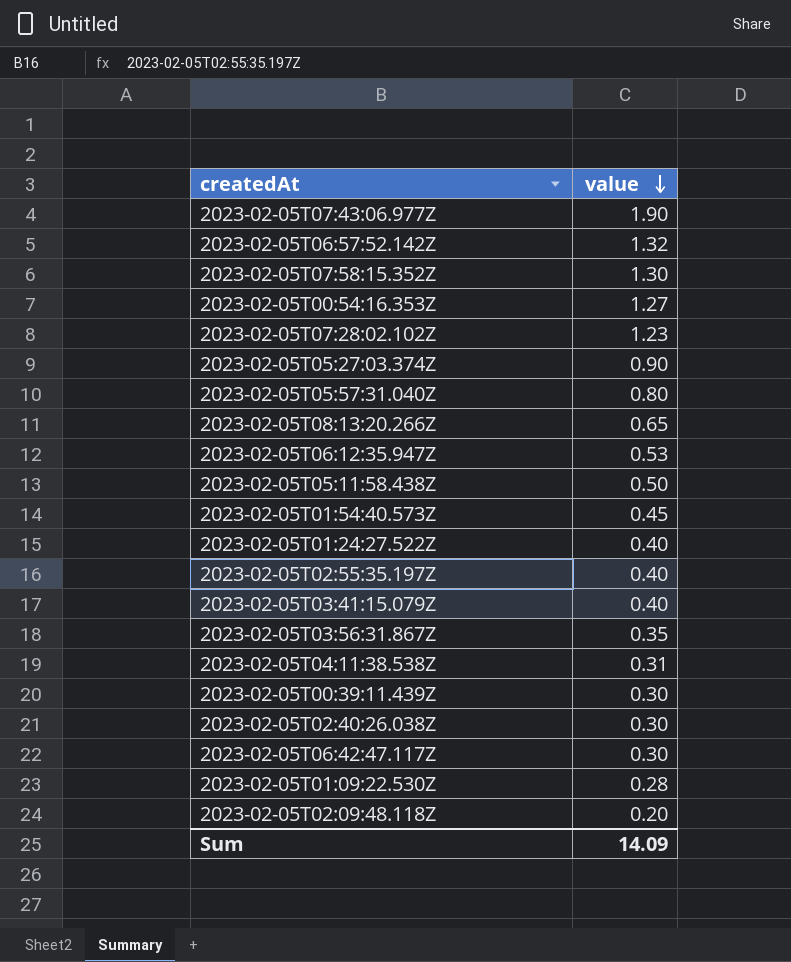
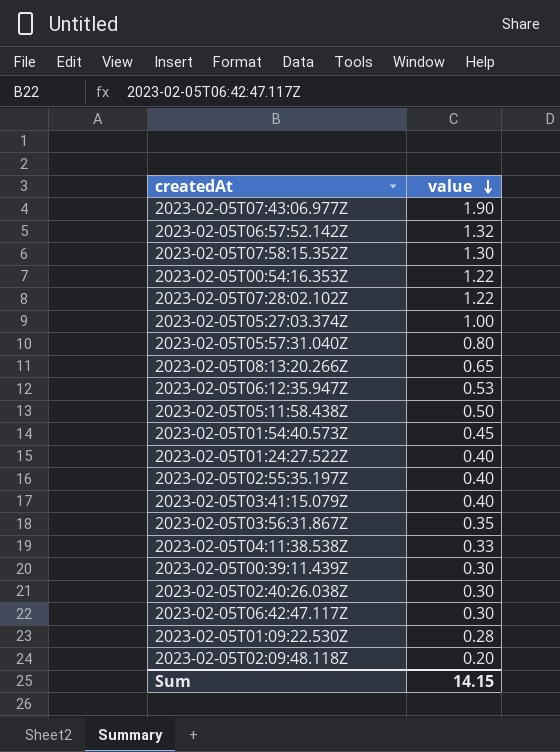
2023-02-05T00:54:16.353Z | value: 1.27 -> 1.22
2023-02-05T07:28:02.102Z | value: 1.23 -> 1.22
2023-02-05T05:27:03.374Z | value: 0.90 -> 1.00
2023-02-05T04:11:38.538Z | value: 0.31 -> 0.33
Sum | value: 14.09 -> 14.15

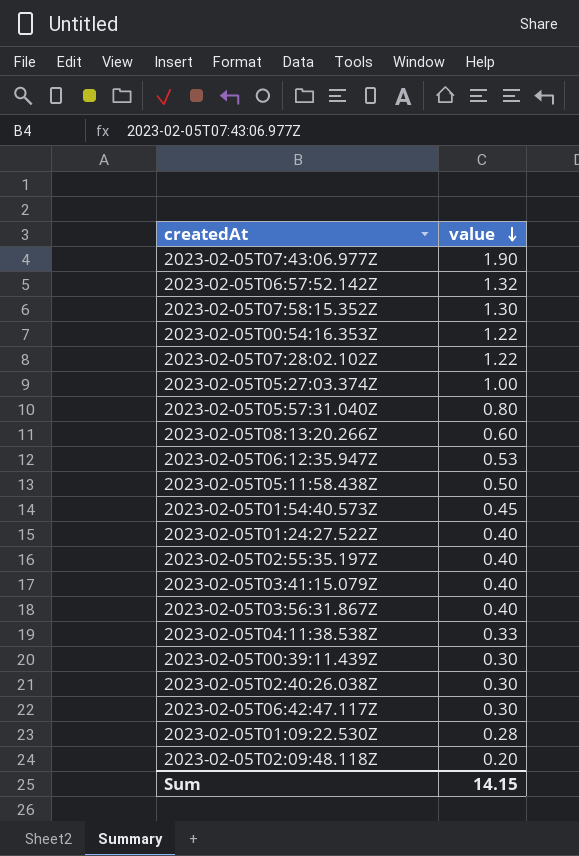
2023-02-05T08:13:20.266Z | value: 0.65 -> 0.60
2023-02-05T03:56:31.867Z | value: 0.35 -> 0.40

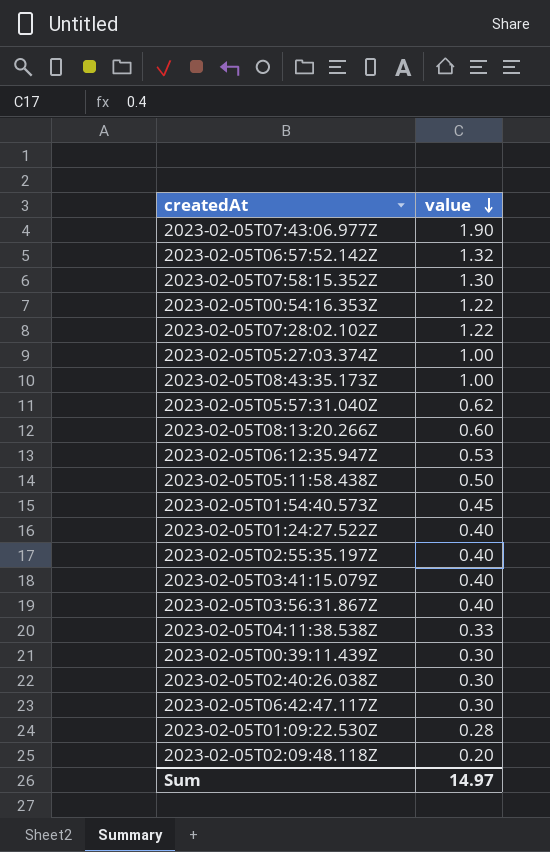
row 2023-02-05T08:43:35.173Z: none -> 1.00
2023-02-05T05:57:31.040Z | value: 0.80 -> 0.62
Sum | value: 14.15 -> 14.97

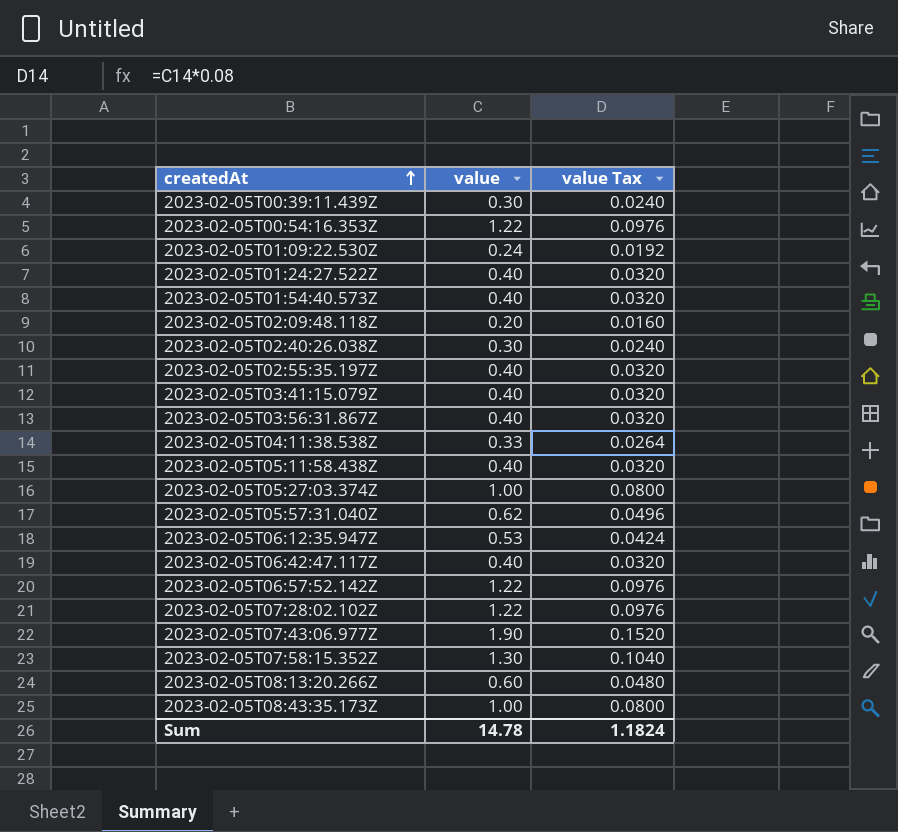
row order: value descending -> createdAt ascending
column value Tax | formula: none -> [value] * 0.08
2023-02-05T01:09:22.530Z | value: 0.28 -> 0.24
2023-02-05T01:54:40.573Z | value: 0.45 -> 0.40
2023-02-05T05:11:58.438Z | value: 0.50 -> 0.40
2023-02-05T06:42:47.117Z | value: 0.30 -> 0.40
2023-02-05T06:57:52.142Z | value: 1.32 -> 1.22
Sum | value: 14.97 -> 14.78

